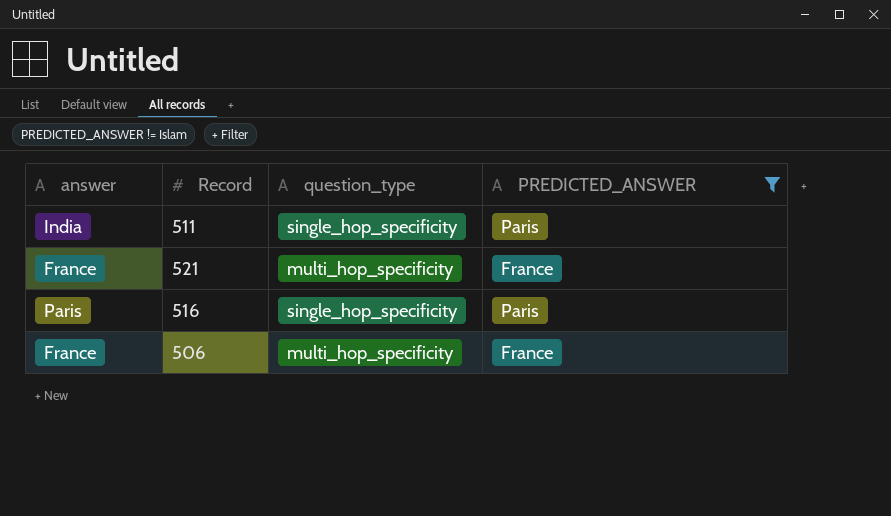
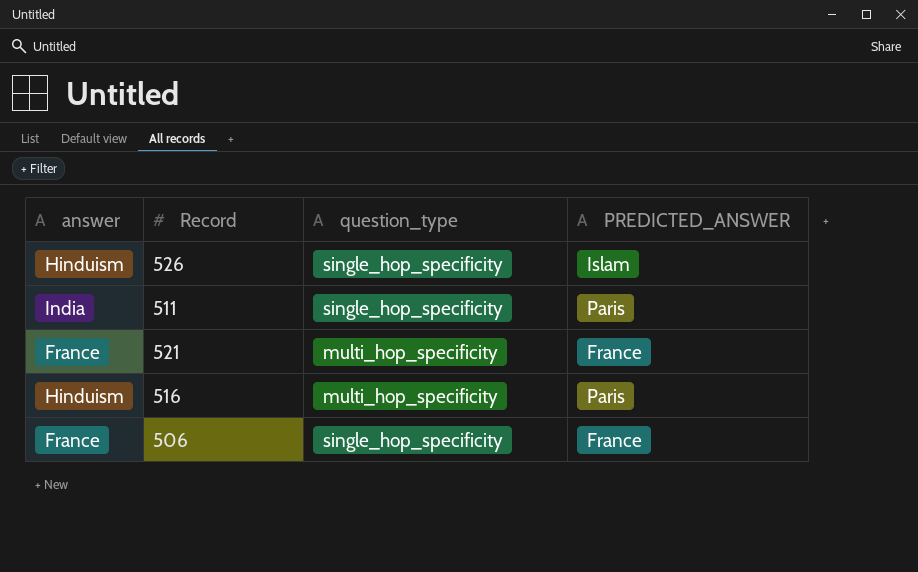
filter: PREDICTED_ANSWER != Islam -> none
516 | answer: Paris -> Hinduism
516 | question_type: single_hop_specificity -> multi_hop_specificity
506 | question_type: multi_hop_specificity -> single_hop_specificity

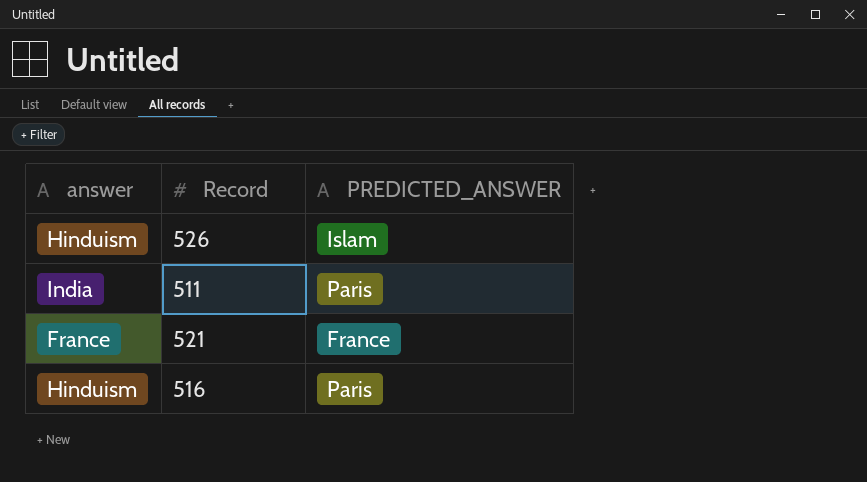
column question_type | position: 3 -> none
row 506: France | single_hop_specificity | France -> none

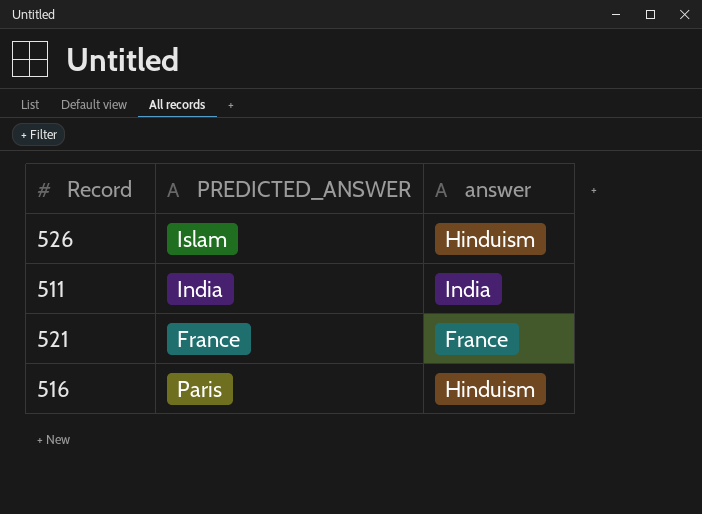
column answer | position: 1 -> 3
511 | PREDICTED_ANSWER: Paris -> India

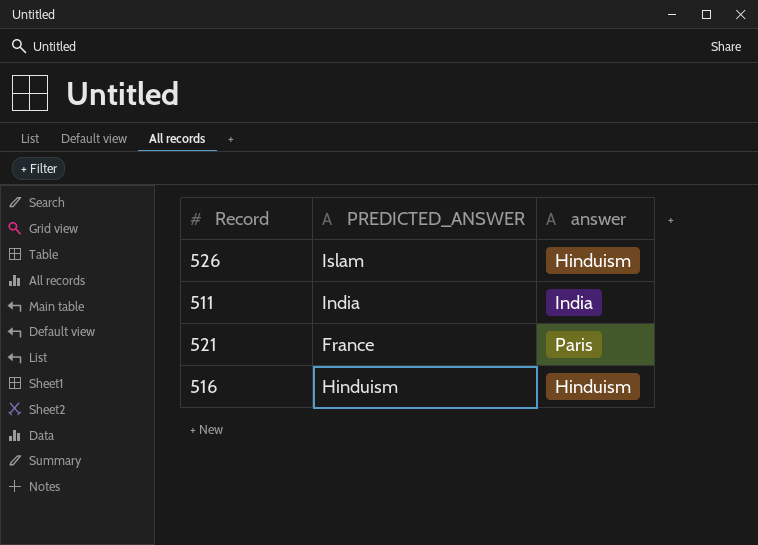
521 | answer: France -> Paris
516 | PREDICTED_ANSWER: Paris -> Hinduism

